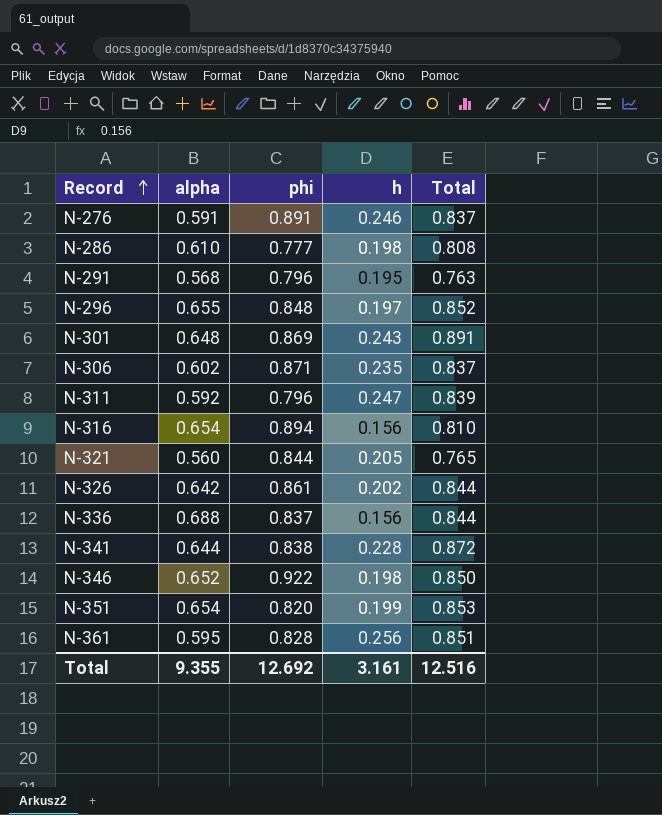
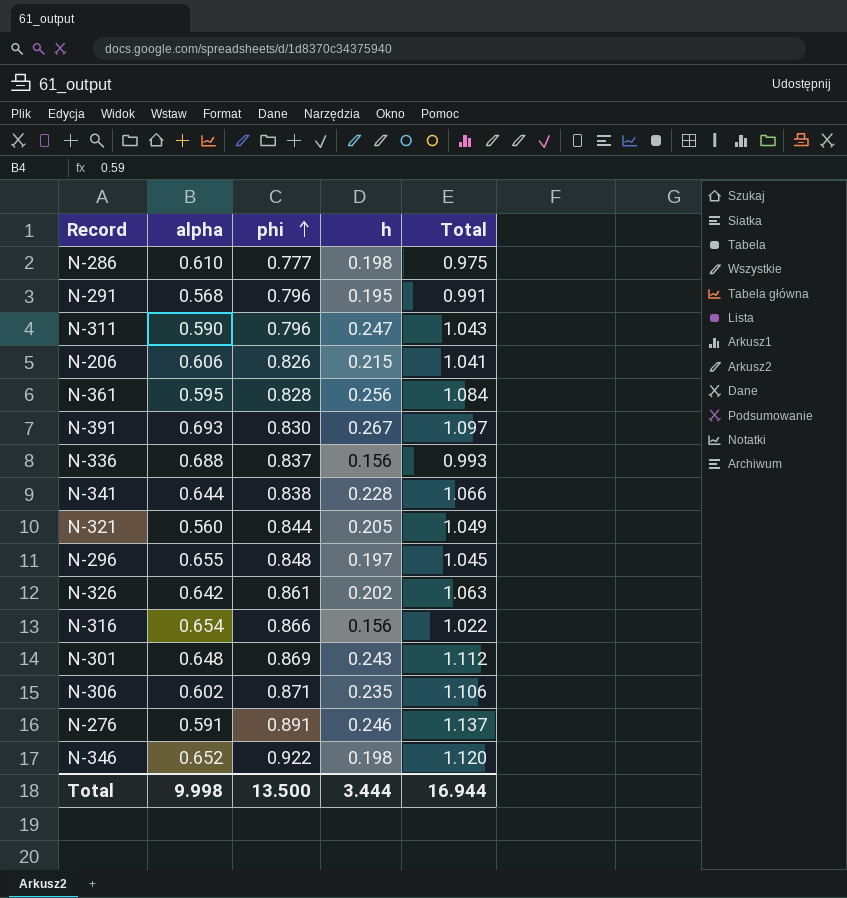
row order: Record ascending -> phi ascending
column Total | formula: [alpha] + [h] -> [phi] + [h]
row N-351: 0.654 | 0.820 | 0.199 | 0.853 -> none
N-311 | alpha: 0.592 -> 0.590
row N-206: none -> 0.606 | 0.826 | 0.215 | 1.041
row N-391: none -> 0.693 | 0.830 | 0.267 | 1.097
N-316 | phi: 0.894 -> 0.866
Total | alpha: 9.355 -> 9.998
Total | phi: 12.692 -> 13.500
Total | h: 3.161 -> 3.444
Total | Total: 12.516 -> 16.944

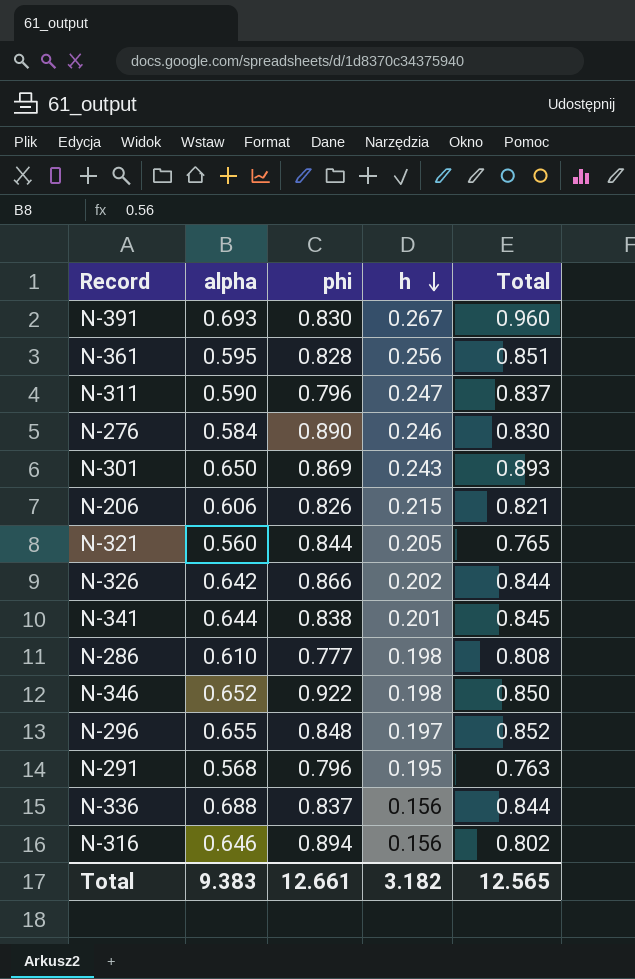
row order: phi ascending -> h descending
column Total | formula: [phi] + [h] -> [alpha] + [h]
row N-306: 0.602 | 0.871 | 0.235 | 1.106 -> none
N-276 | alpha: 0.591 -> 0.584
N-276 | phi: 0.891 -> 0.890
N-301 | alpha: 0.648 -> 0.650
N-326 | phi: 0.861 -> 0.866
N-341 | h: 0.228 -> 0.201
N-316 | alpha: 0.654 -> 0.646
N-316 | phi: 0.866 -> 0.894
Total | alpha: 9.998 -> 9.383
Total | phi: 13.500 -> 12.661
Total | h: 3.444 -> 3.182
Total | Total: 16.944 -> 12.565

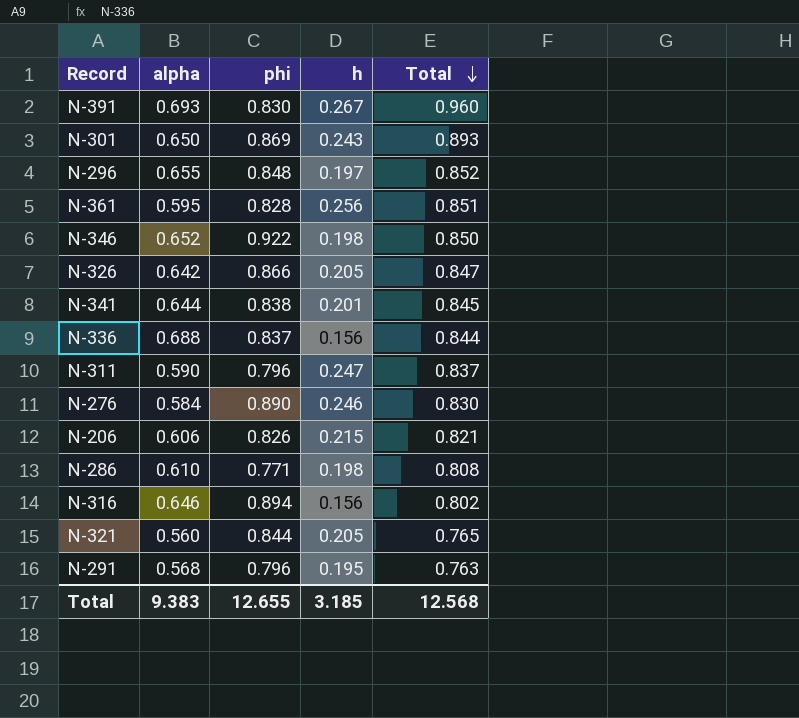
row order: h descending -> Total descending
N-326 | h: 0.202 -> 0.205
N-326 | Total: 0.844 -> 0.847
N-286 | phi: 0.777 -> 0.771
Total | phi: 12.661 -> 12.655
Total | h: 3.182 -> 3.185
Total | Total: 12.565 -> 12.568

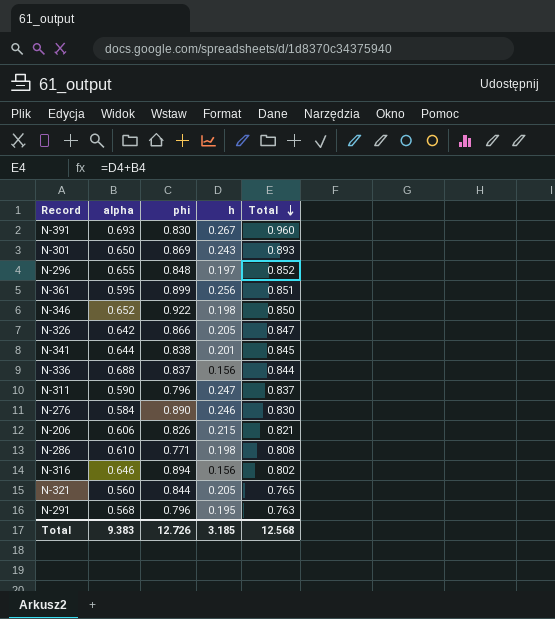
N-361 | phi: 0.828 -> 0.899
Total | phi: 12.655 -> 12.726

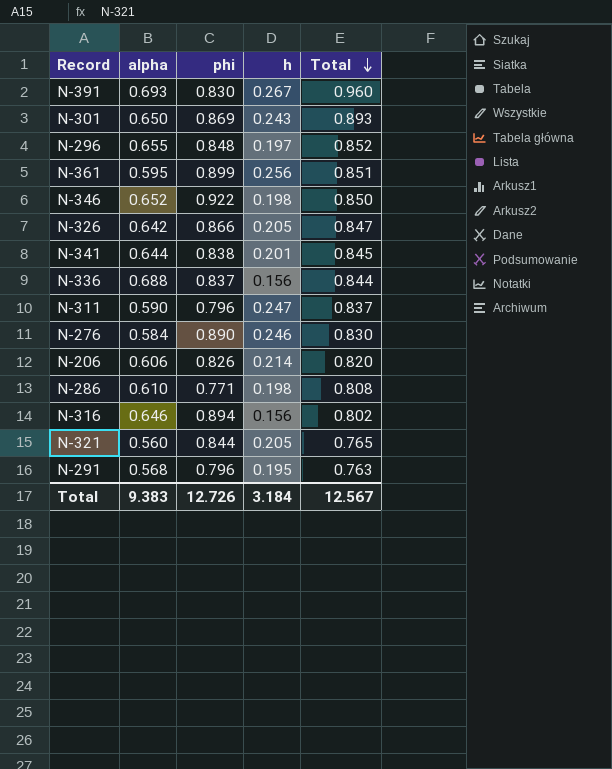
N-206 | h: 0.215 -> 0.214
N-206 | Total: 0.821 -> 0.820
Total | h: 3.185 -> 3.184
Total | Total: 12.568 -> 12.567

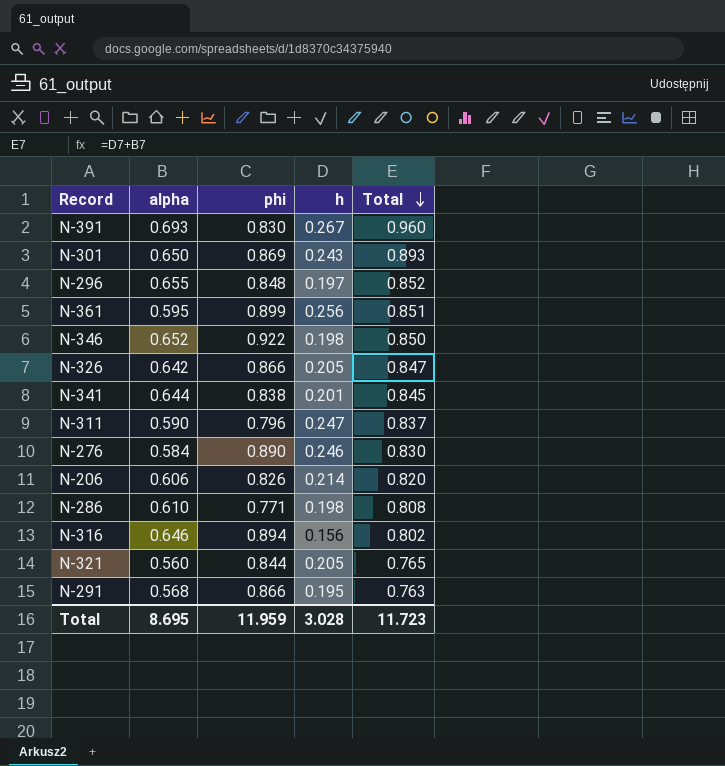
row N-336: 0.688 | 0.837 | 0.156 | 0.844 -> none
N-291 | phi: 0.796 -> 0.866
Total | alpha: 9.383 -> 8.695
Total | phi: 12.726 -> 11.959
Total | h: 3.184 -> 3.028
Total | Total: 12.567 -> 11.723

